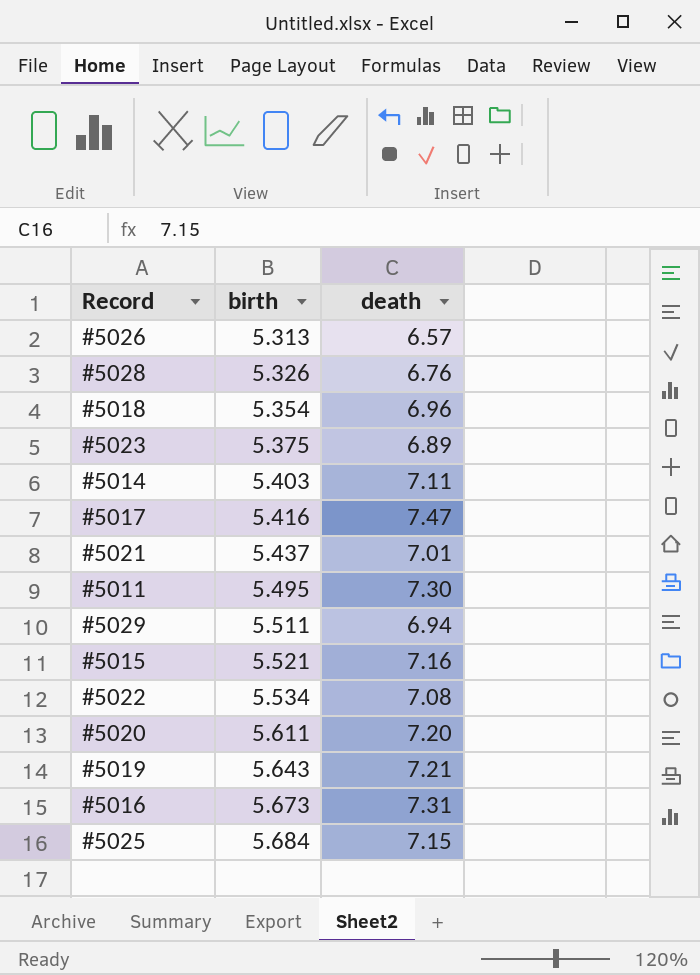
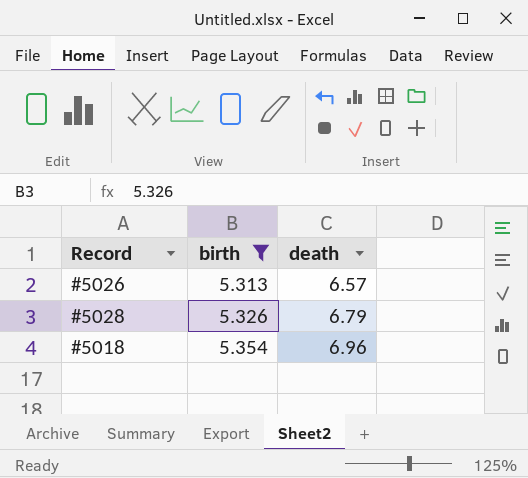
filter: none -> birth <= 5.354
#5028 | death: 6.76 -> 6.79

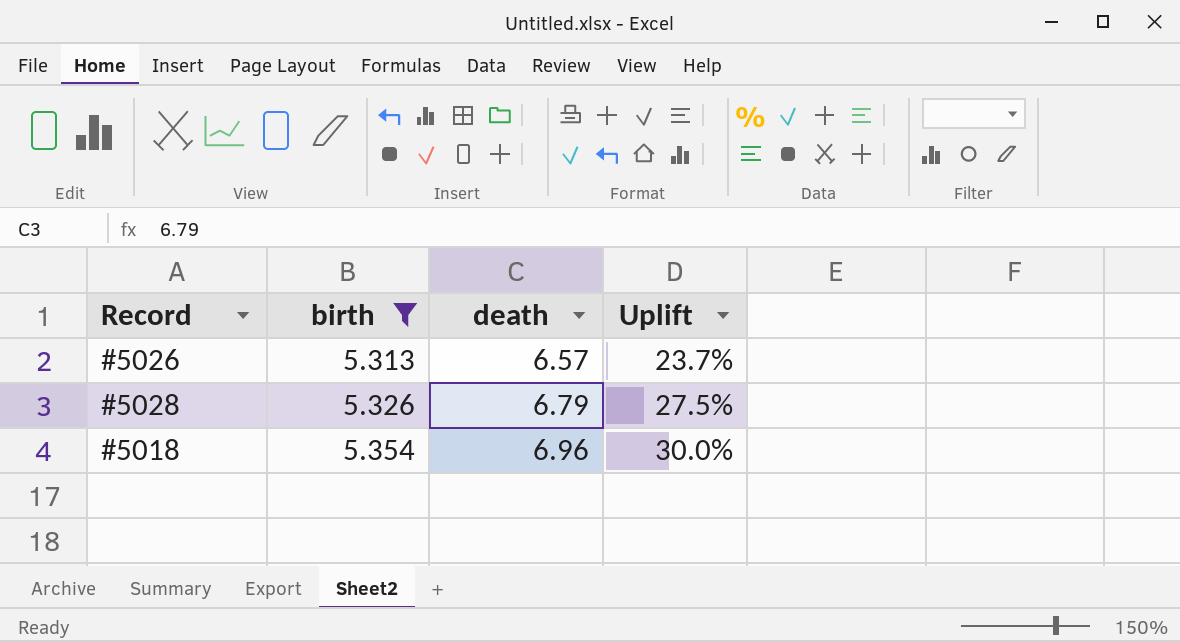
column Uplift | formula: none -> ([death] - [birth]) / [birth]

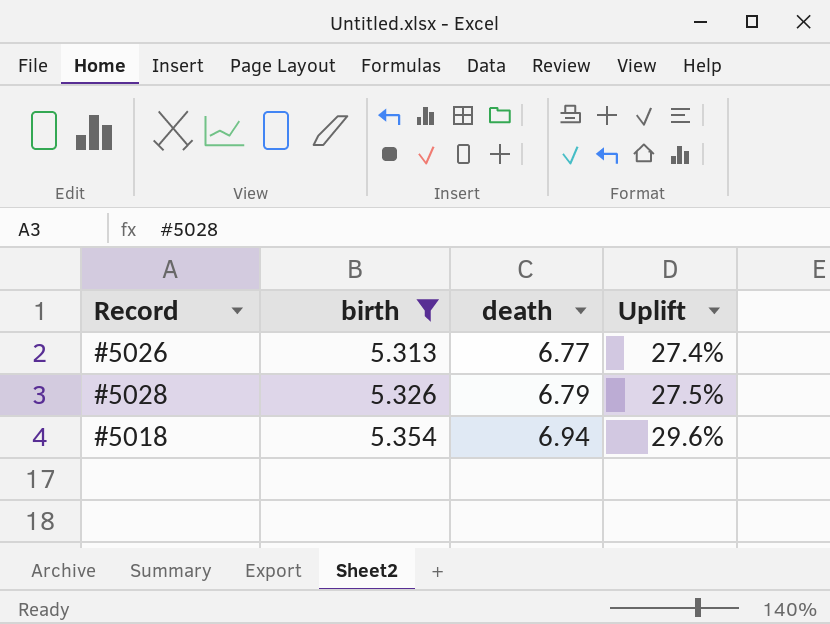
#5026 | death: 6.57 -> 6.77
#5026 | Uplift: 23.7% -> 27.4%
#5018 | death: 6.96 -> 6.94
#5018 | Uplift: 30.0% -> 29.6%

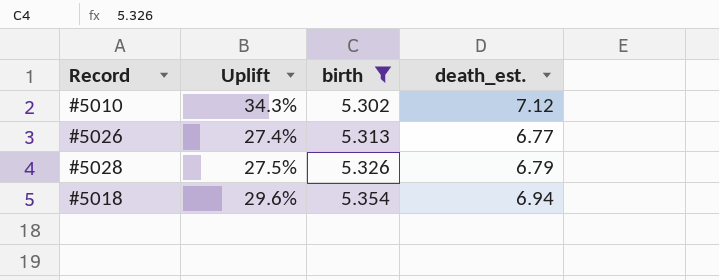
column Uplift | position: 4 -> 2
column name: death -> death_est.
row #5010: none -> 34.3% | 5.302 | 7.12

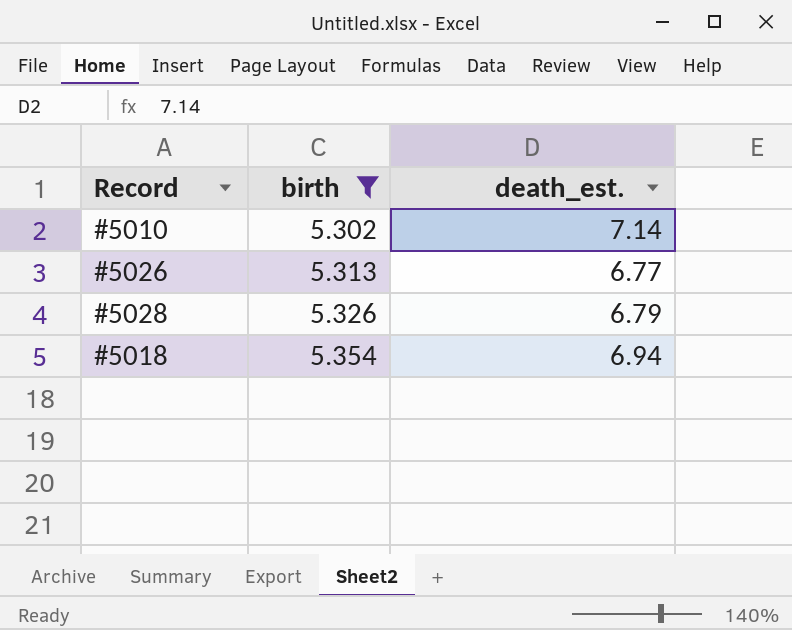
column Uplift | formula: ([death_est.] - [birth]) / [birth] -> none
#5010 | death_est.: 7.12 -> 7.14

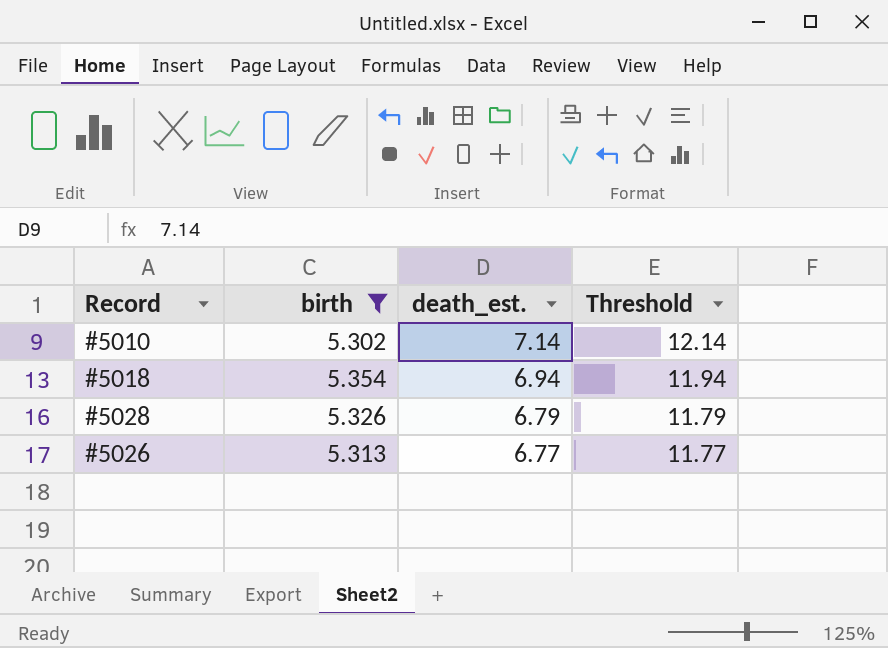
row order: birth ascending -> death_est. descending
column Threshold | formula: none -> [death_est.] + 5

